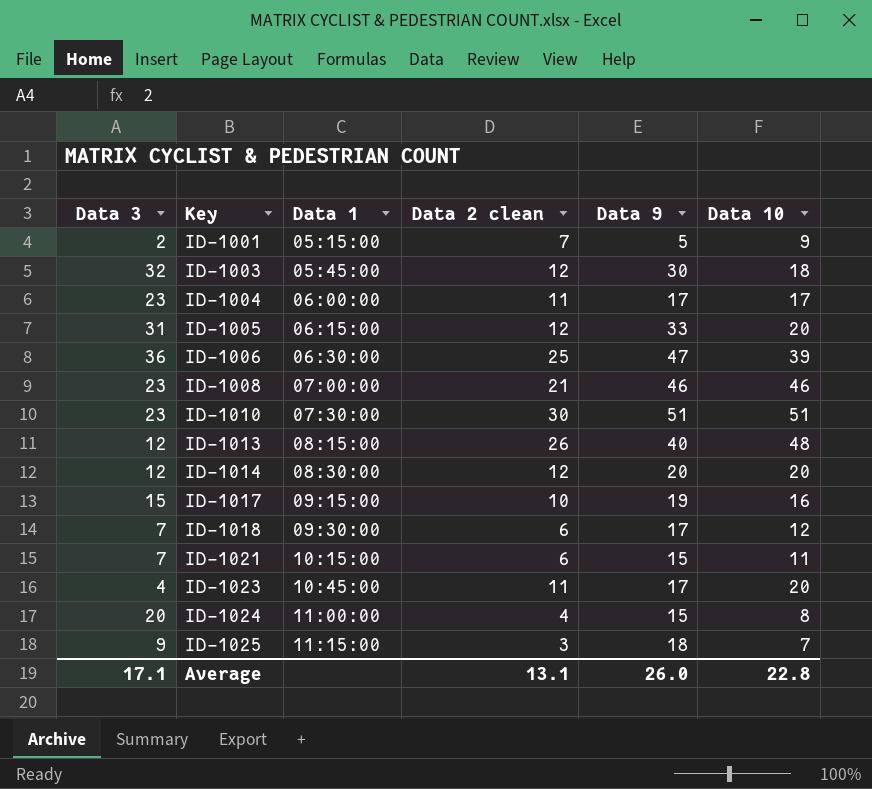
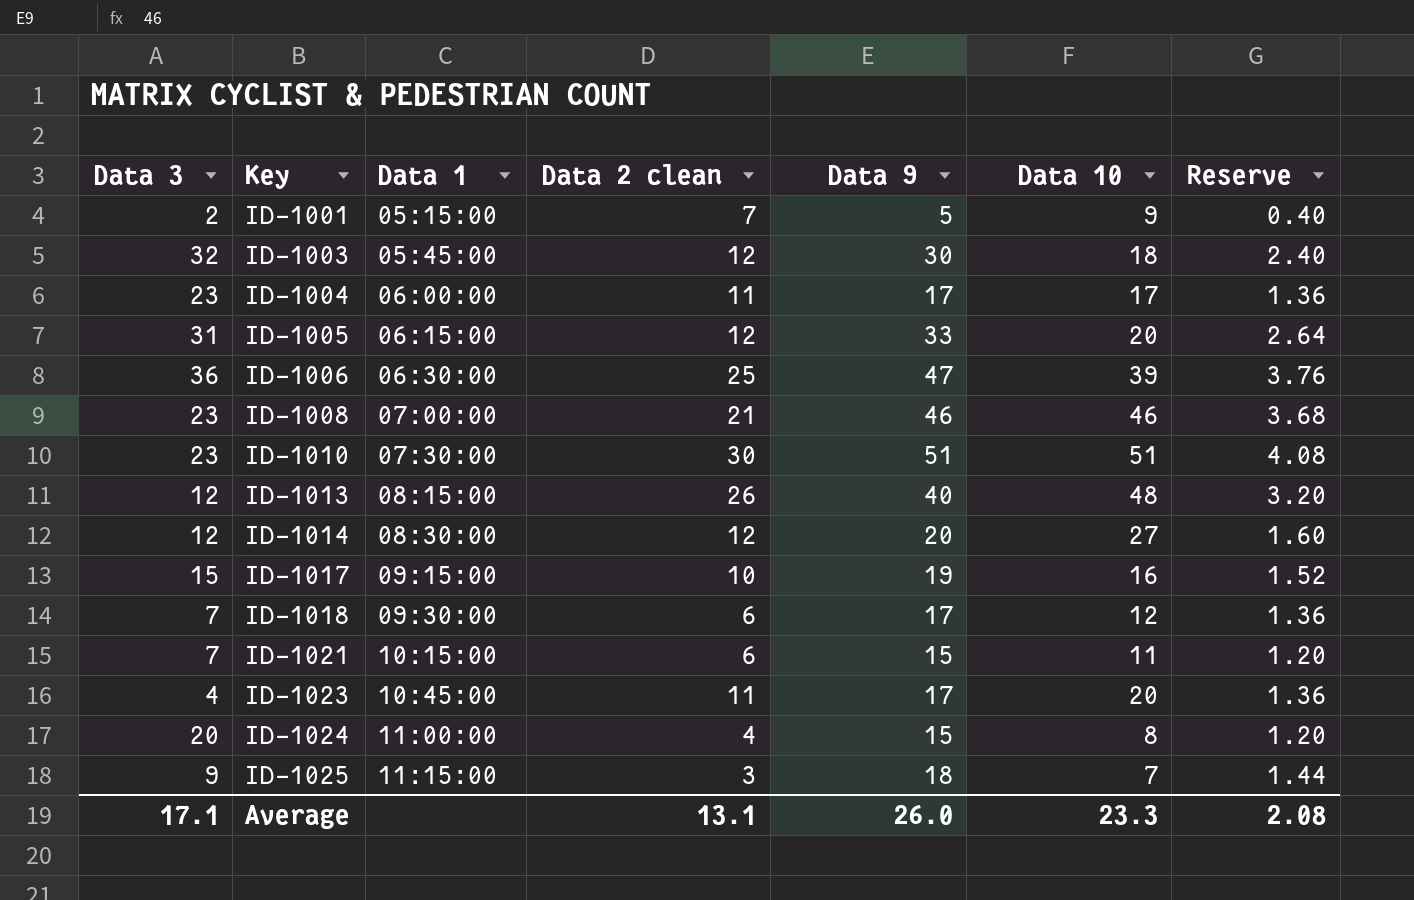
column Reserve | formula: none -> [Data 9] * 0.08
ID-1014 | Data 10: 20 -> 27
Average | Data 10: 22.8 -> 23.3

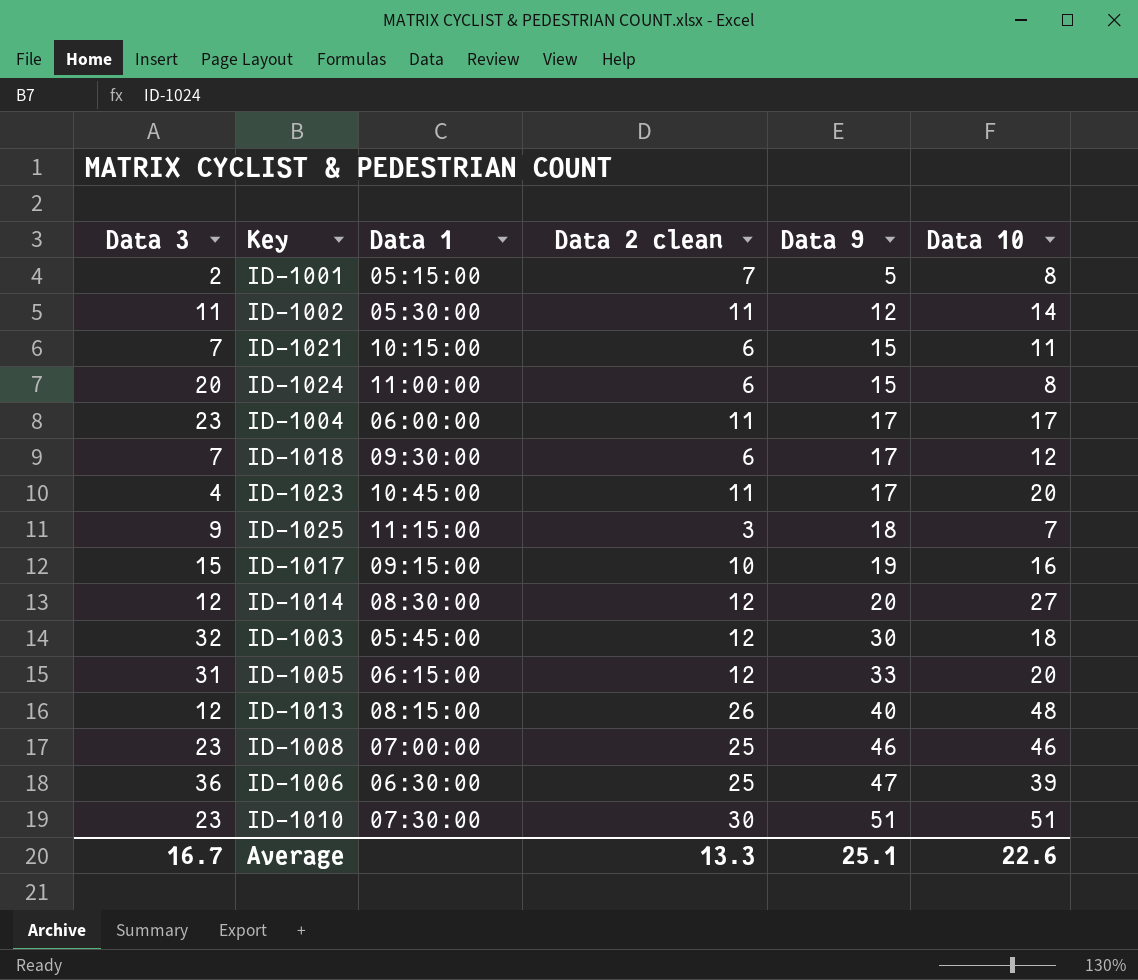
row order: Key ascending -> Data 9 ascending
column Reserve | formula: [Data 9] * 0.08 -> none
ID-1001 | Data 10: 9 -> 8
row ID-1002: none -> 11 | 05:30:00 | 11 | 12 | 14
ID-1024 | Data 2 clean: 4 -> 6
ID-1008 | Data 2 clean: 21 -> 25
Average | Data 3: 17.1 -> 16.7
Average | Data 2 clean: 13.1 -> 13.3
Average | Data 9: 26.0 -> 25.1
Average | Data 10: 23.3 -> 22.6

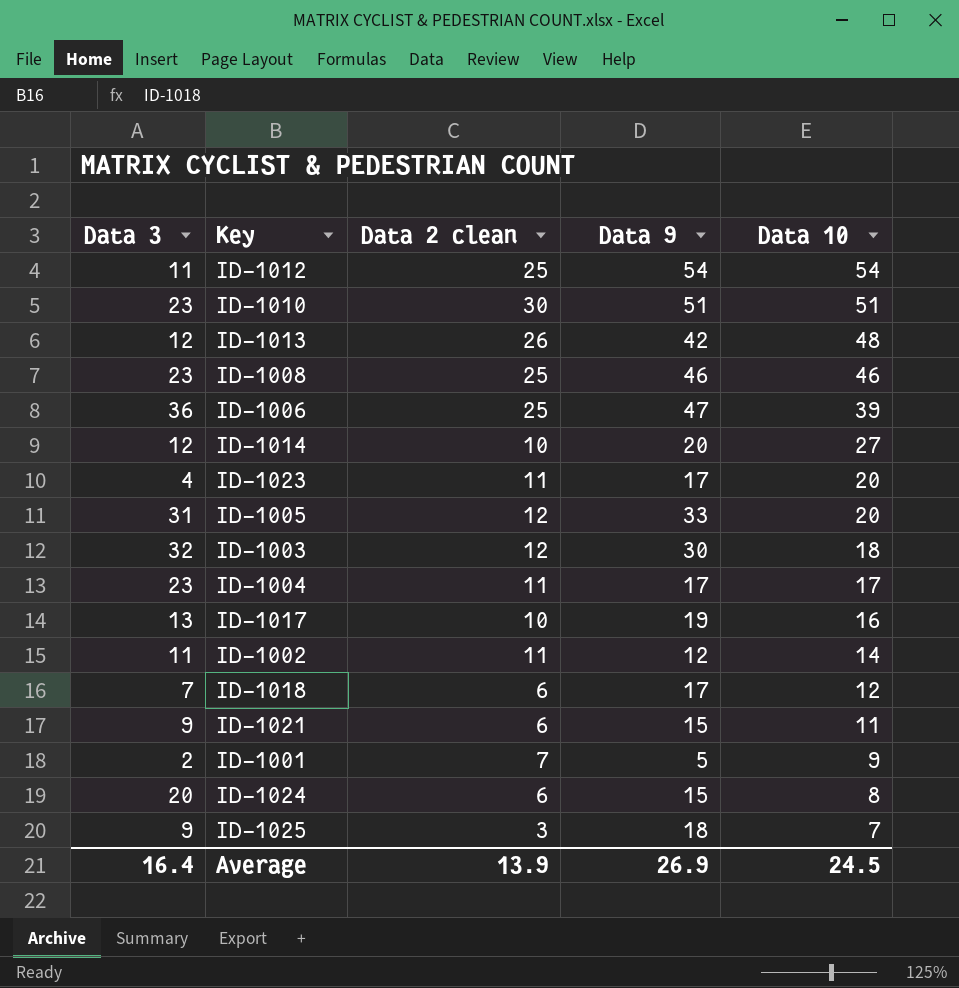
row order: Data 9 ascending -> Data 10 descending
column Data 1 | position: 3 -> none
row ID-1012: none -> 11 | 25 | 54 | 54
ID-1013 | Data 9: 40 -> 42
ID-1014 | Data 2 clean: 12 -> 10
ID-1017 | Data 3: 15 -> 13
ID-1021 | Data 3: 7 -> 9
ID-1001 | Data 10: 8 -> 9
Average | Data 3: 16.7 -> 16.4
Average | Data 2 clean: 13.3 -> 13.9
Average | Data 9: 25.1 -> 26.9
Average | Data 10: 22.6 -> 24.5

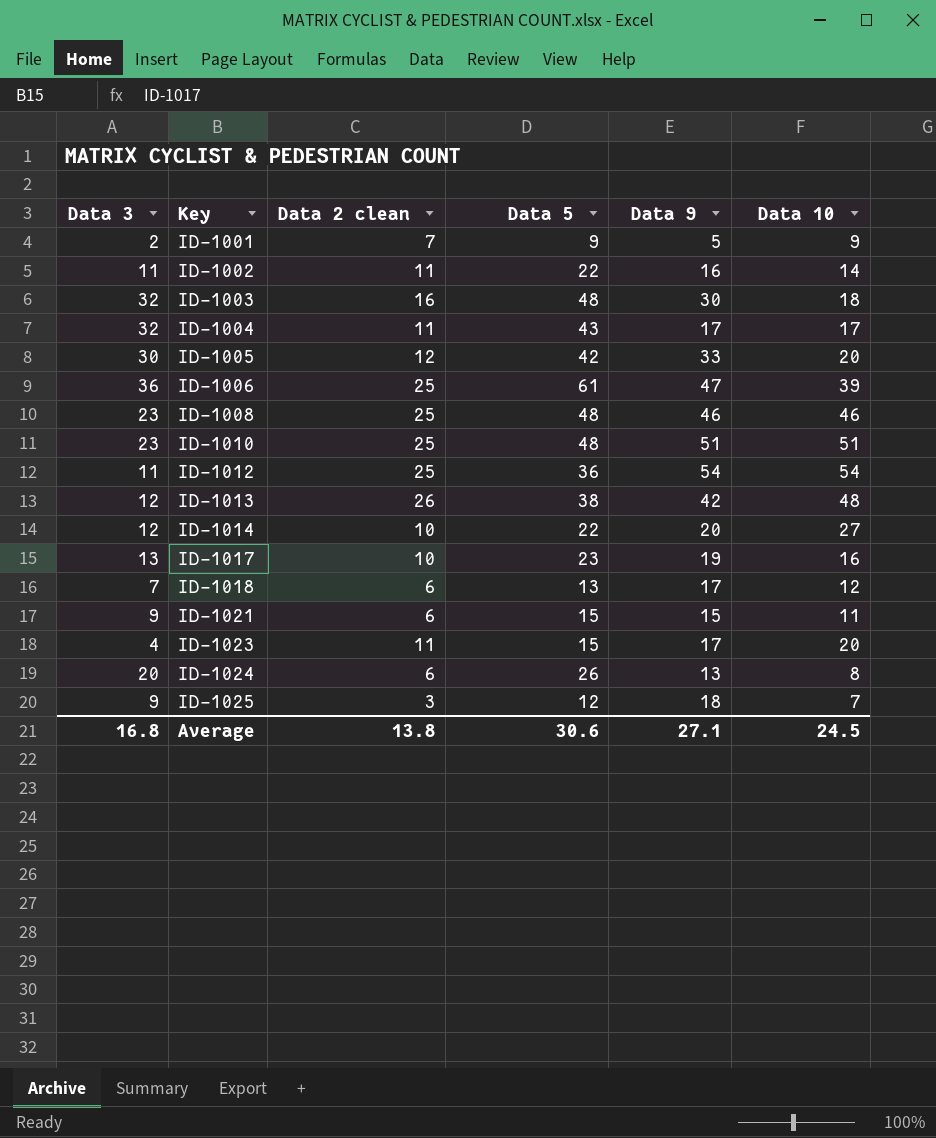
row order: Data 10 descending -> Key ascending
column Data 5 | formula: none -> [Data 3] + [Data 2 clean]
ID-1002 | Data 9: 12 -> 16
ID-1003 | Data 2 clean: 12 -> 16
ID-1004 | Data 3: 23 -> 32
ID-1005 | Data 3: 31 -> 30
ID-1010 | Data 2 clean: 30 -> 25
ID-1024 | Data 9: 15 -> 13
Average | Data 3: 16.4 -> 16.8
Average | Data 2 clean: 13.9 -> 13.8
Average | Data 9: 26.9 -> 27.1

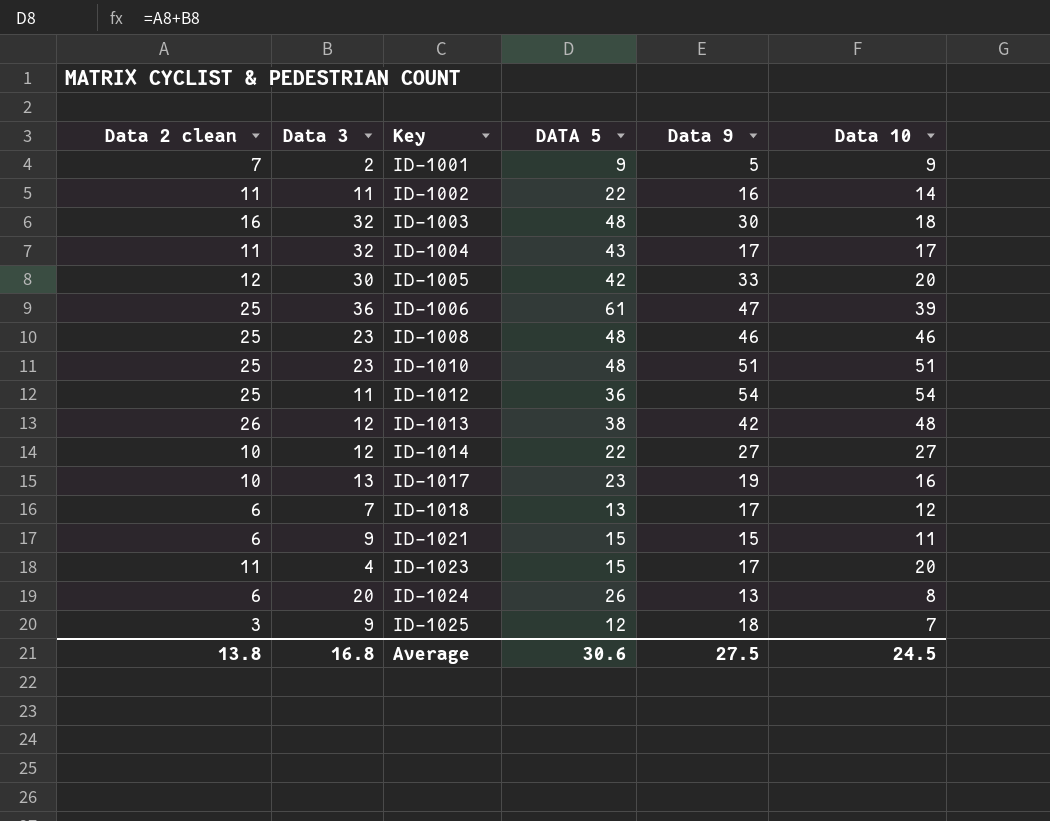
column Data 2 clean | position: 3 -> 1
column name: Data 5 -> DATA 5
ID-1014 | Data 9: 20 -> 27
Average | Data 9: 27.1 -> 27.5

